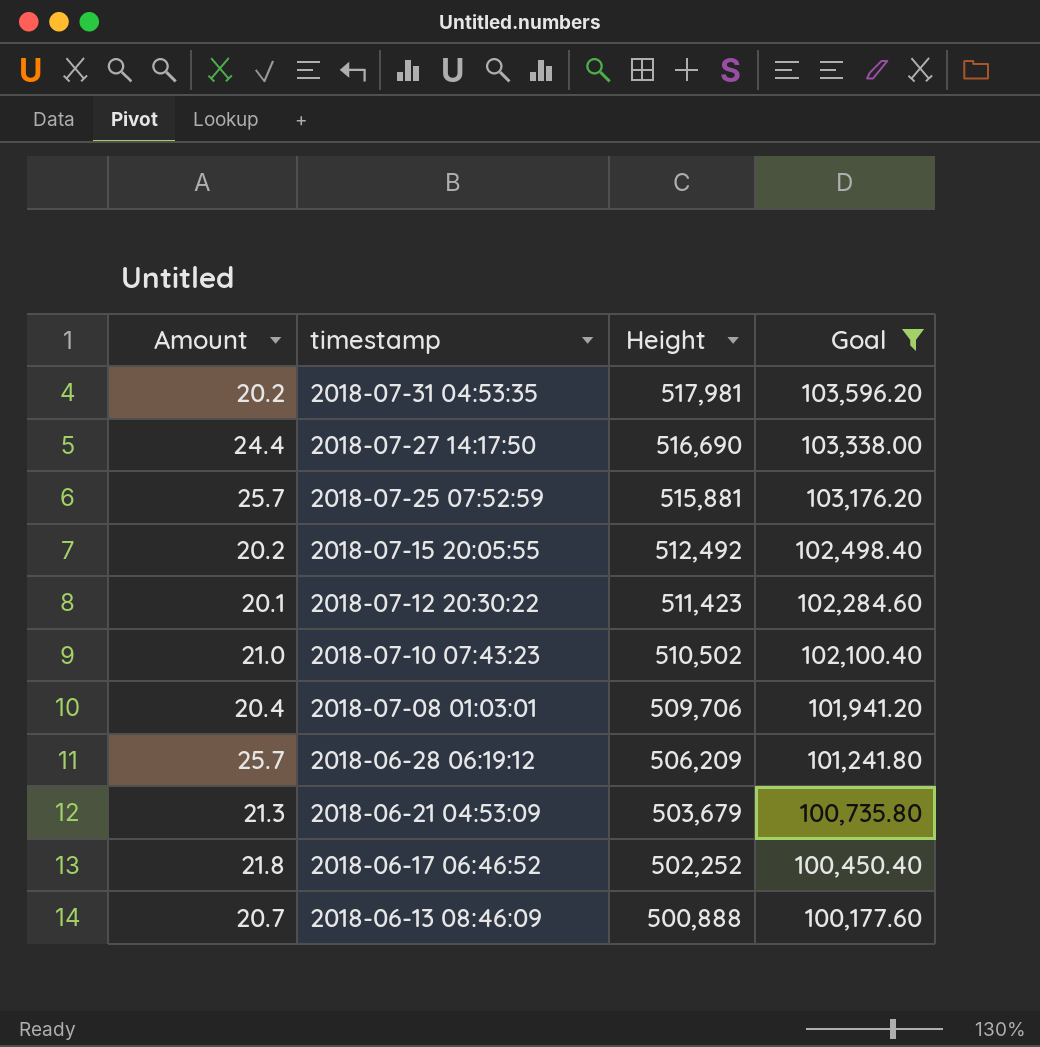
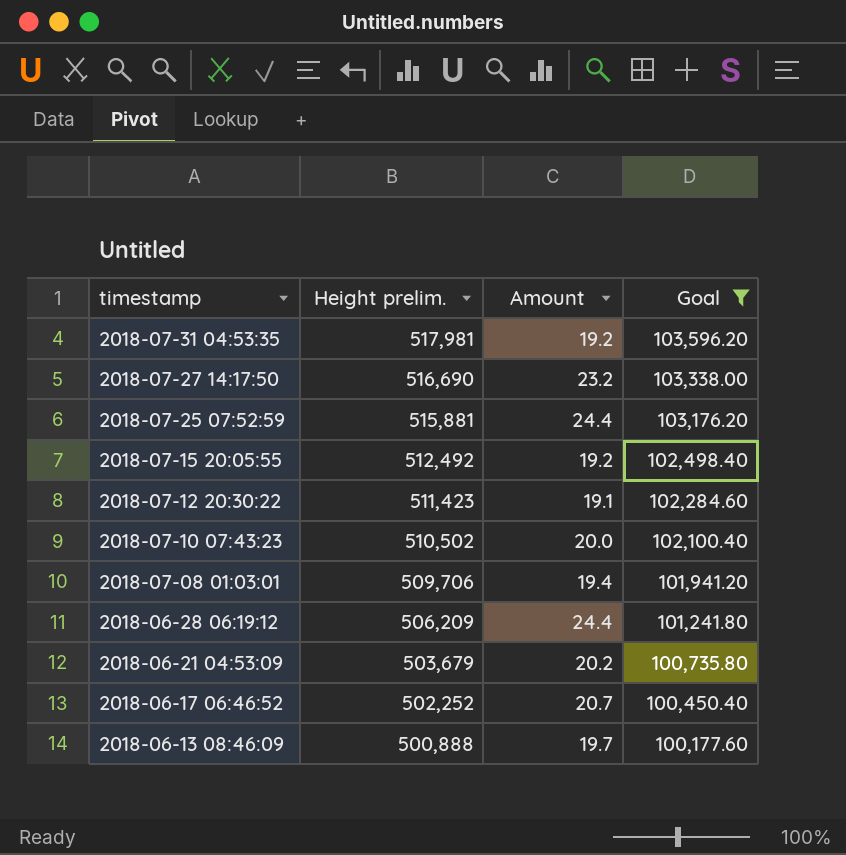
column name: Height -> Height prelim.
column Amount | position: 1 -> 3
2018-07-31 04:53:35 | Amount: 20.2 -> 19.2
2018-07-27 14:17:50 | Amount: 24.4 -> 23.2
2018-07-25 07:52:59 | Amount: 25.7 -> 24.4
2018-07-15 20:05:55 | Amount: 20.2 -> 19.2
2018-07-12 20:30:22 | Amount: 20.1 -> 19.1
2018-07-10 07:43:23 | Amount: 21.0 -> 20.0
2018-07-08 01:03:01 | Amount: 20.4 -> 19.4
2018-06-28 06:19:12 | Amount: 25.7 -> 24.4
2018-06-21 04:53:09 | Amount: 21.3 -> 20.2
2018-06-17 06:46:52 | Amount: 21.8 -> 20.7
2018-06-13 08:46:09 | Amount: 20.7 -> 19.7

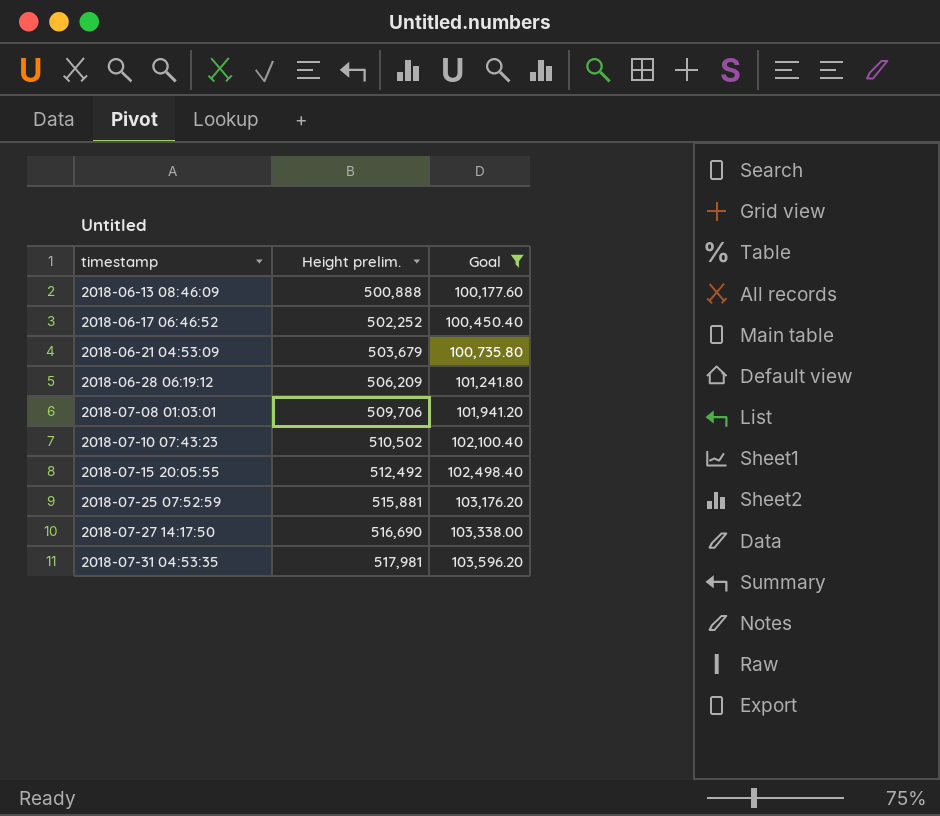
row order: timestamp descending -> timestamp ascending
column Amount | position: 3 -> none
row 2018-07-12 20:30:22: 511,423 | 19.1 | 102,284.60 -> none

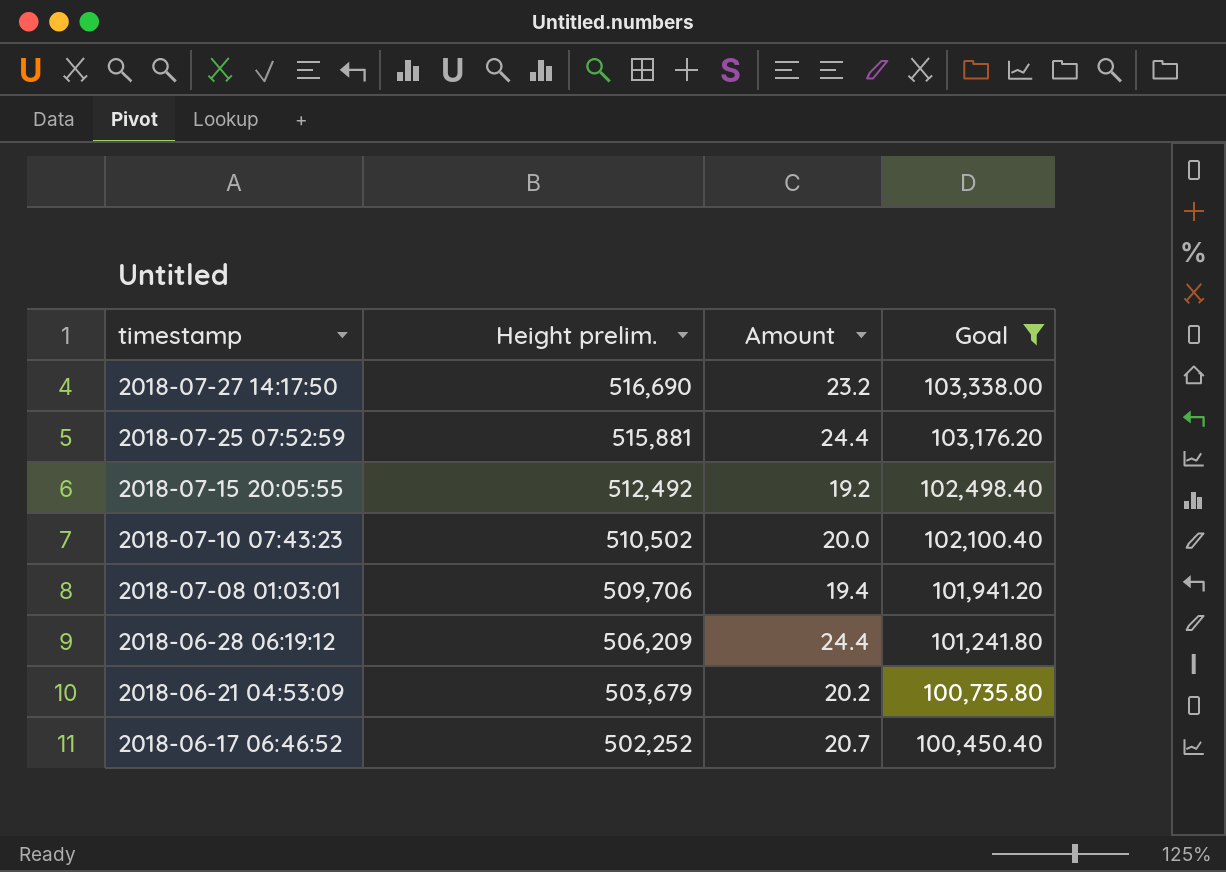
row order: timestamp ascending -> timestamp descending
column Amount | position: none -> 3
row 2018-06-13 08:46:09: 500,888 | 100,177.60 -> none
row 2018-07-31 04:53:35: 517,981 | 103,596.20 -> none

